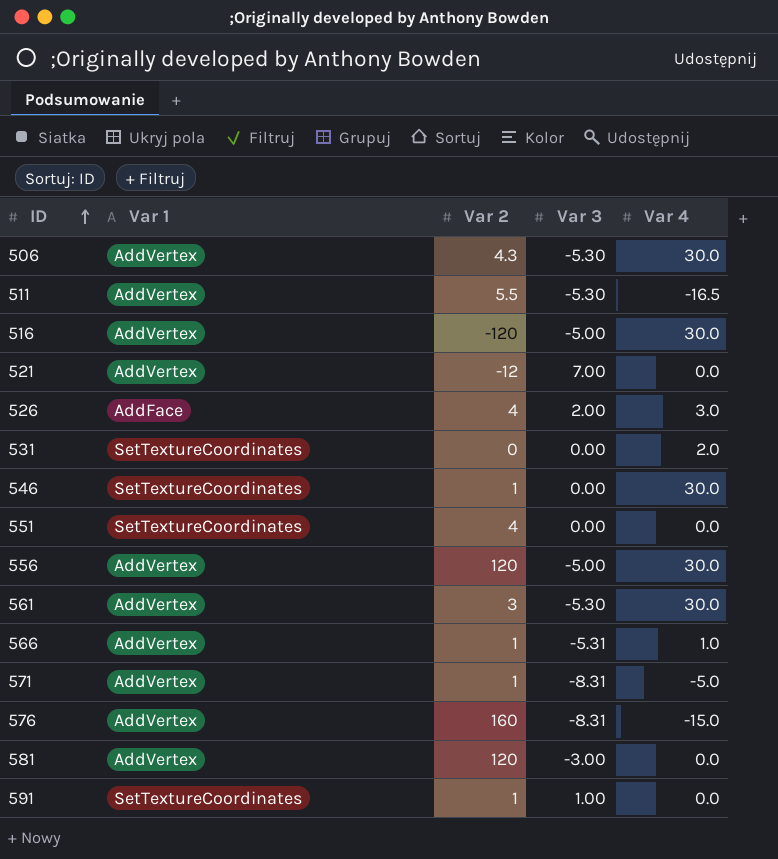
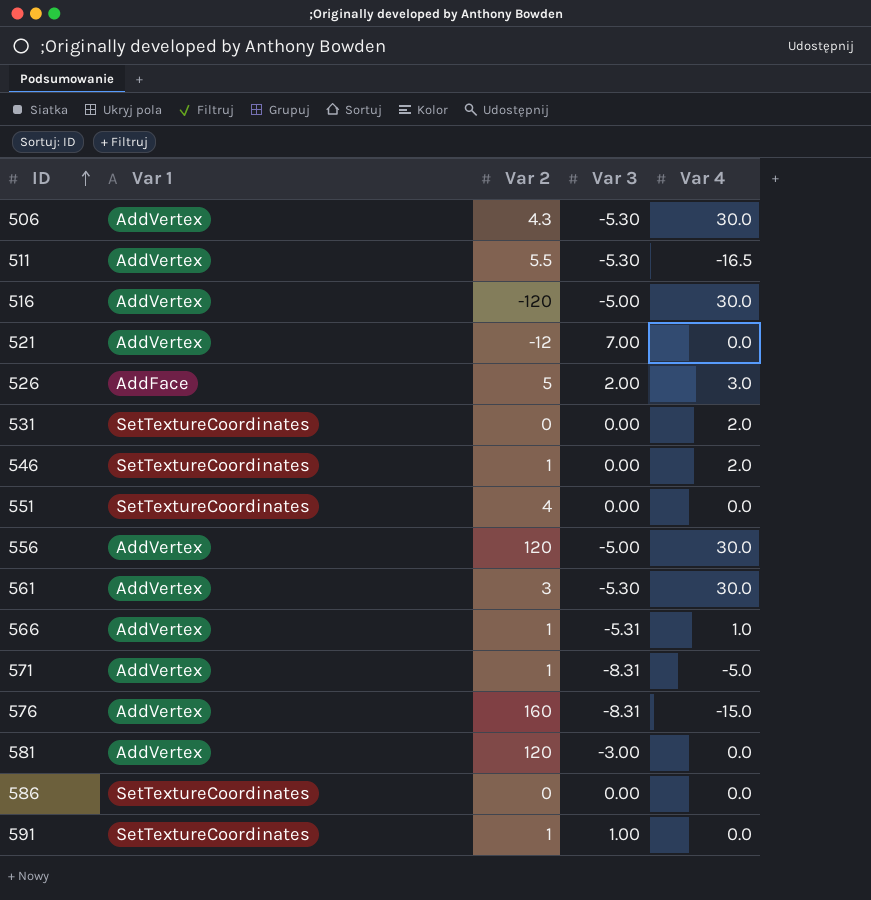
526 | Var 2: 4 -> 5
546 | Var 4: 30.0 -> 2.0
row 586: none -> SetTextureCoordinates | 0 | 0.00 | 0.0

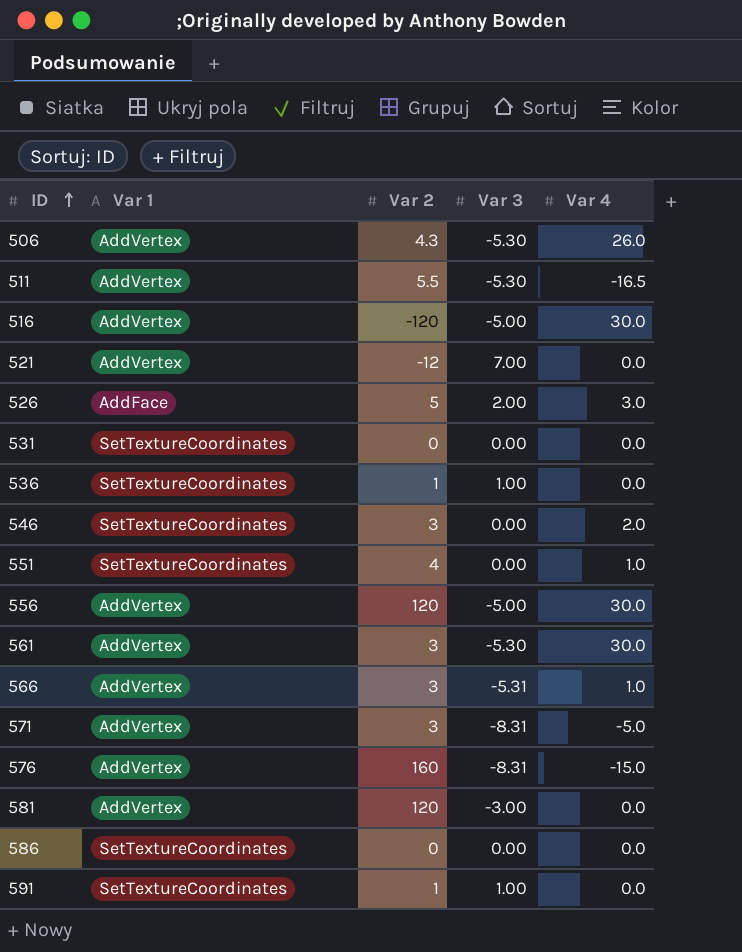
506 | Var 4: 30.0 -> 26.0
531 | Var 4: 2.0 -> 0.0
row 536: none -> SetTextureCoordinates | 1 | 1.00 | 0.0
546 | Var 2: 1 -> 3
551 | Var 4: 0.0 -> 1.0
566 | Var 2: 1 -> 3
571 | Var 2: 1 -> 3

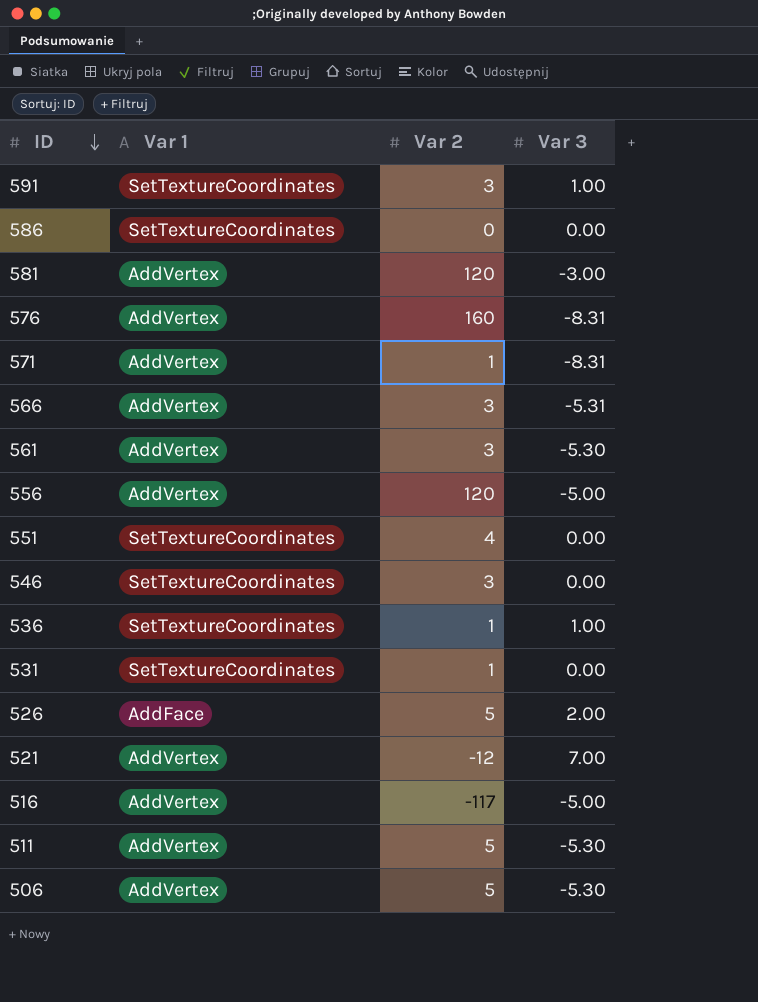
row order: ID ascending -> ID descending
column Var 4 | position: 5 -> none
591 | Var 2: 1 -> 3
571 | Var 2: 3 -> 1
531 | Var 2: 0 -> 1
516 | Var 2: -120 -> -117
511 | Var 2: 5.5 -> 5
506 | Var 2: 4.3 -> 5

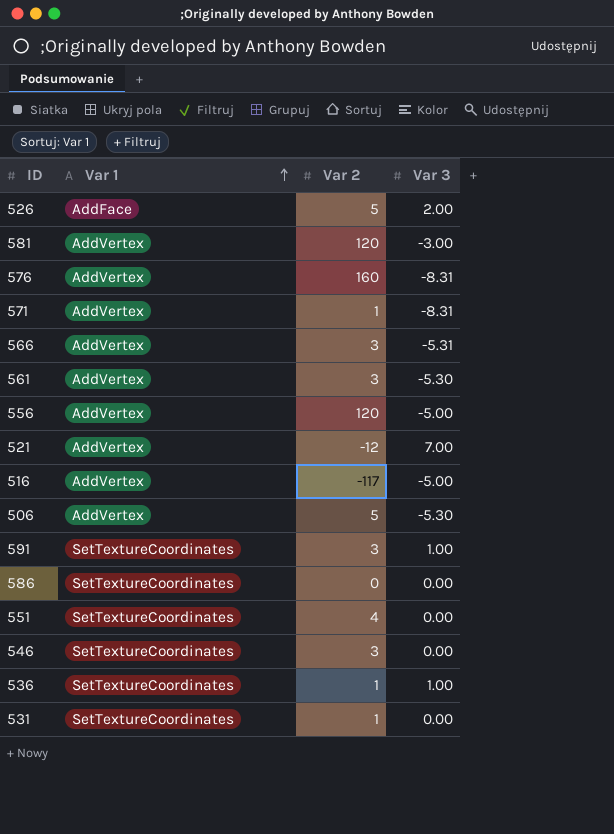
row order: ID descending -> Var 1 ascending
row 511: AddVertex | 5 | -5.30 -> none

